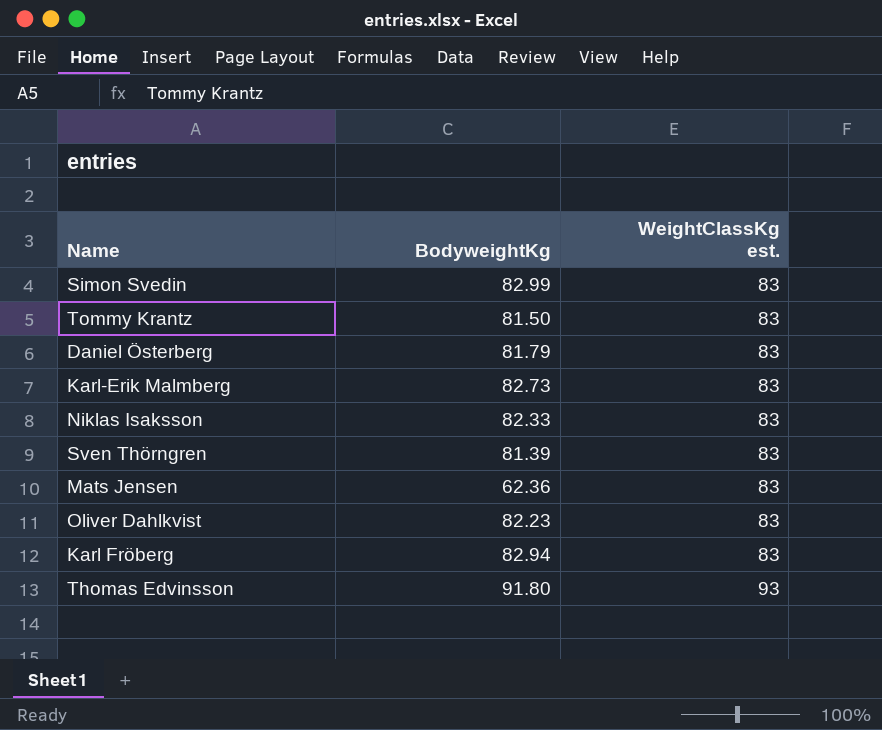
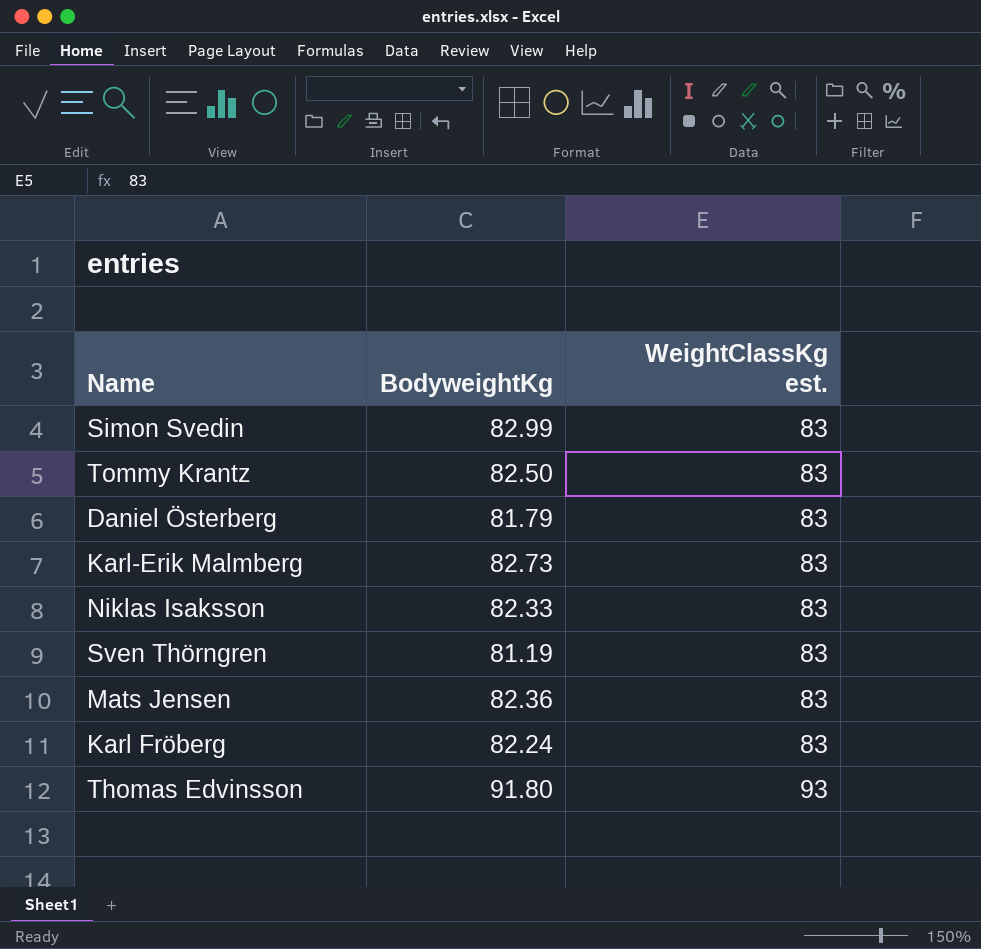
row Oliver Dahlkvist: 82.23 | 83 -> none
Tommy Krantz | BodyweightKg: 81.50 -> 82.50
Sven Thörngren | BodyweightKg: 81.39 -> 81.19
Mats Jensen | BodyweightKg: 62.36 -> 82.36
Karl Fröberg | BodyweightKg: 82.94 -> 82.24

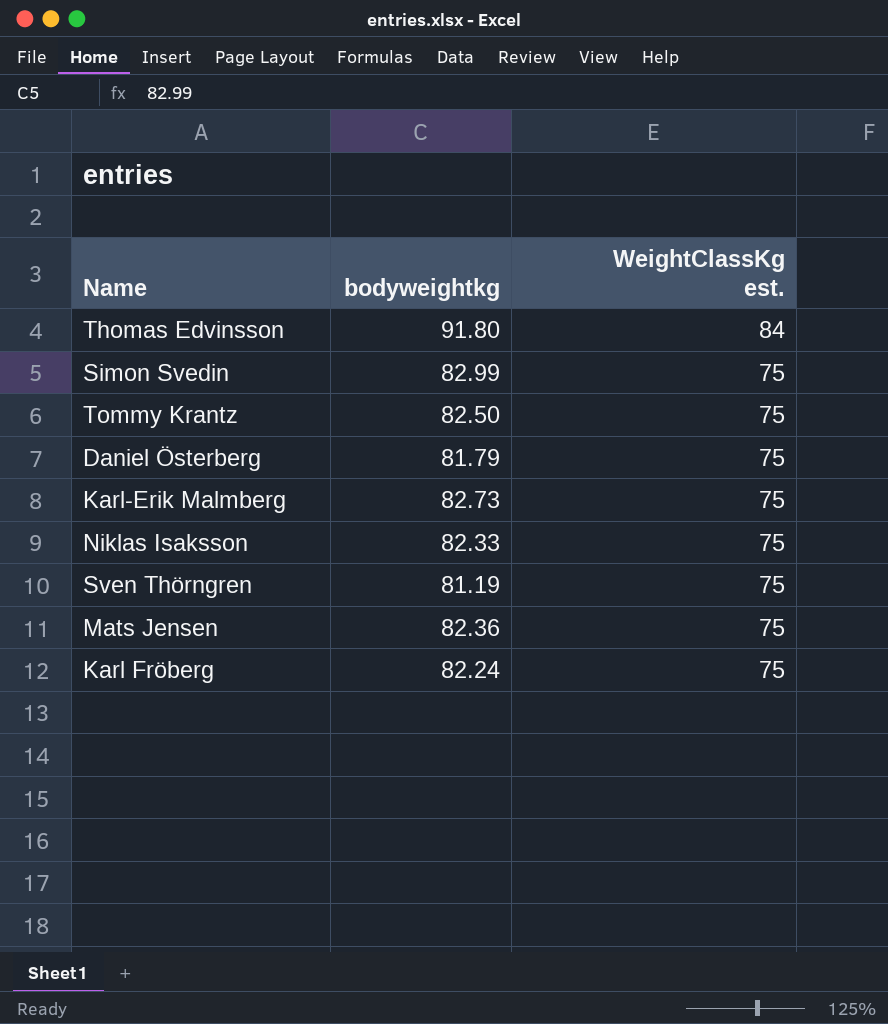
row order: WeightClassKg est. ascending -> WeightClassKg est. descending
column name: BodyweightKg -> bodyweightkg
Thomas Edvinsson | WeightClassKg est.: 93 -> 84
Simon Svedin | WeightClassKg est.: 83 -> 75
Tommy Krantz | WeightClassKg est.: 83 -> 75
Daniel Österberg | WeightClassKg est.: 83 -> 75
Karl-Erik Malmberg | WeightClassKg est.: 83 -> 75
Niklas Isaksson | WeightClassKg est.: 83 -> 75
Sven Thörngren | WeightClassKg est.: 83 -> 75
Mats Jensen | WeightClassKg est.: 83 -> 75
Karl Fröberg | WeightClassKg est.: 83 -> 75

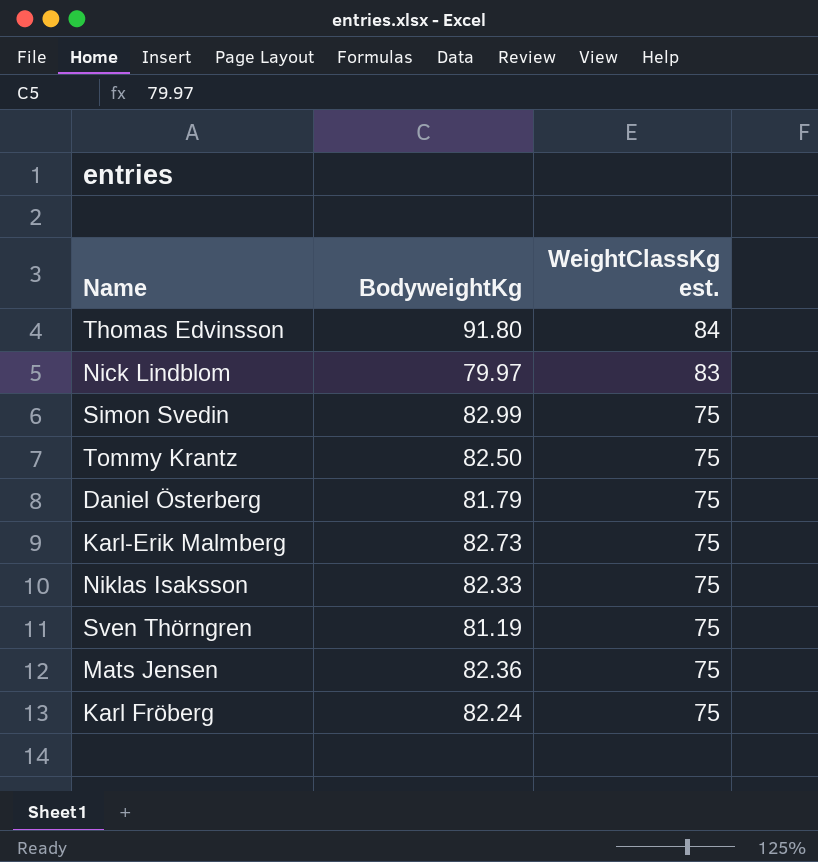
column name: bodyweightkg -> BodyweightKg
row Nick Lindblom: none -> 79.97 | 83

